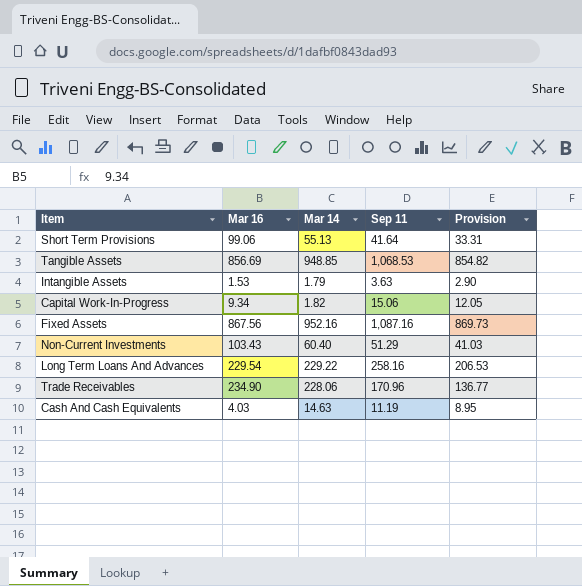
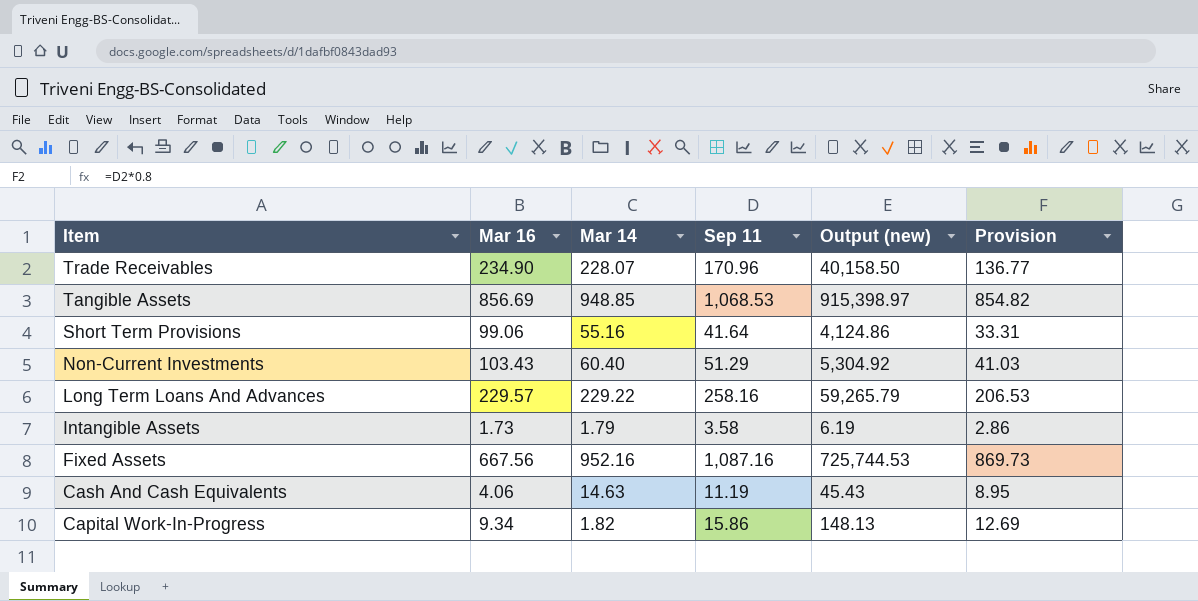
row order: none -> Item descending
column Output (new) | formula: none -> [Mar 16] * [Sep 11]
Trade Receivables | Mar 14: 228.06 -> 228.07
Short Term Provisions | Mar 14: 55.13 -> 55.16
Long Term Loans And Advances | Mar 16: 229.54 -> 229.57
Intangible Assets | Mar 16: 1.53 -> 1.73
Intangible Assets | Sep 11: 3.63 -> 3.58
Intangible Assets | Provision: 2.90 -> 2.86
Fixed Assets | Mar 16: 867.56 -> 667.56
Cash And Cash Equivalents | Mar 16: 4.03 -> 4.06
Capital Work-In-Progress | Sep 11: 15.06 -> 15.86
Capital Work-In-Progress | Provision: 12.05 -> 12.69

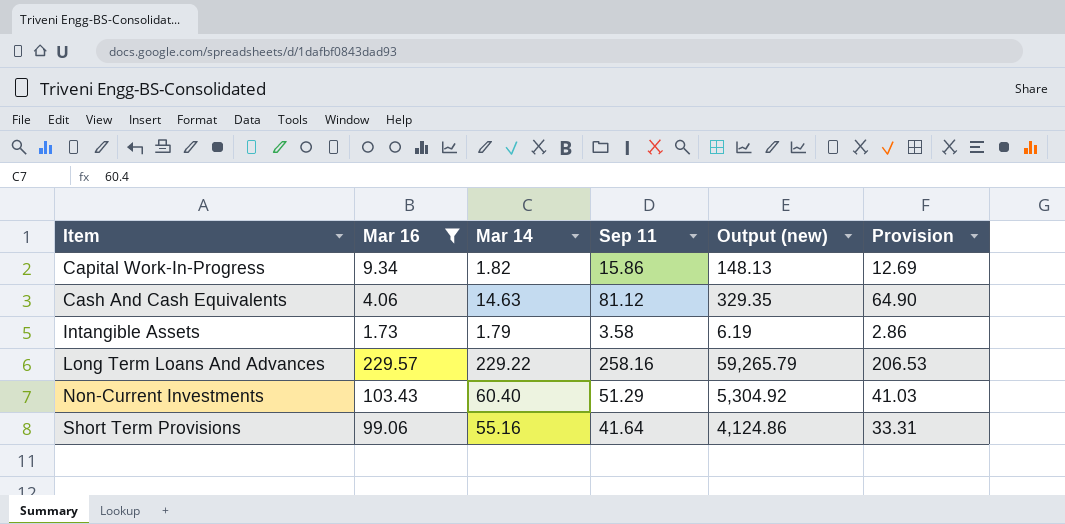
filter: none -> Mar 16 <= 229.57
row order: Item descending -> Item ascending
Cash And Cash Equivalents | Sep 11: 11.19 -> 81.12
Cash And Cash Equivalents | Output (new): 45.43 -> 329.35
Cash And Cash Equivalents | Provision: 8.95 -> 64.90

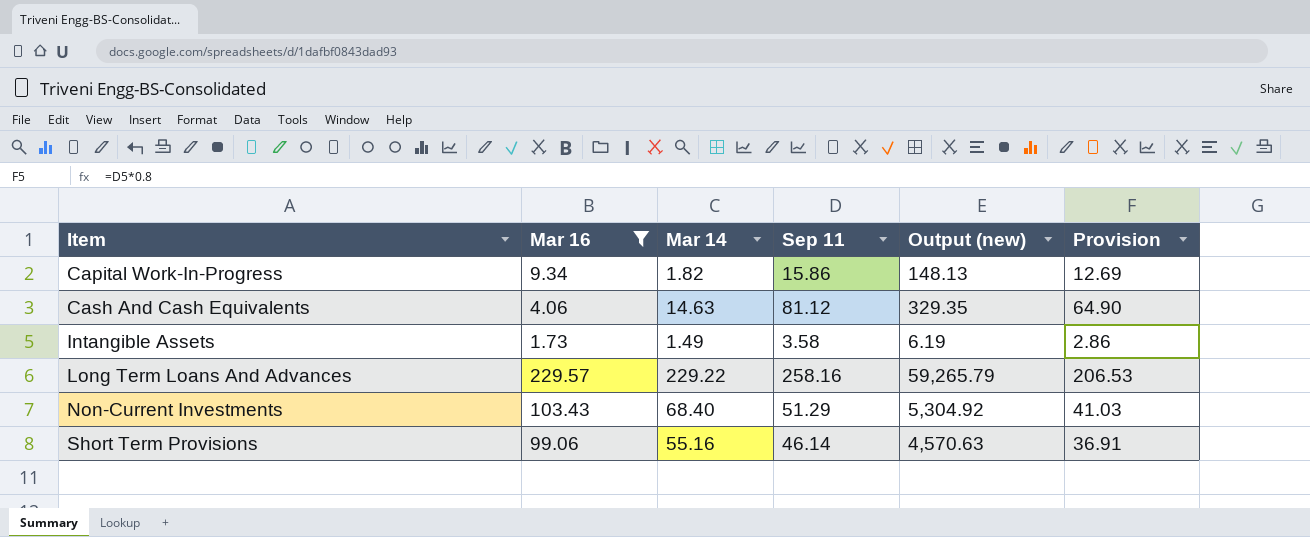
Intangible Assets | Mar 14: 1.79 -> 1.49
Non-Current Investments | Mar 14: 60.40 -> 68.40
Short Term Provisions | Sep 11: 41.64 -> 46.14
Short Term Provisions | Output (new): 4,124.86 -> 4,570.63
Short Term Provisions | Provision: 33.31 -> 36.91

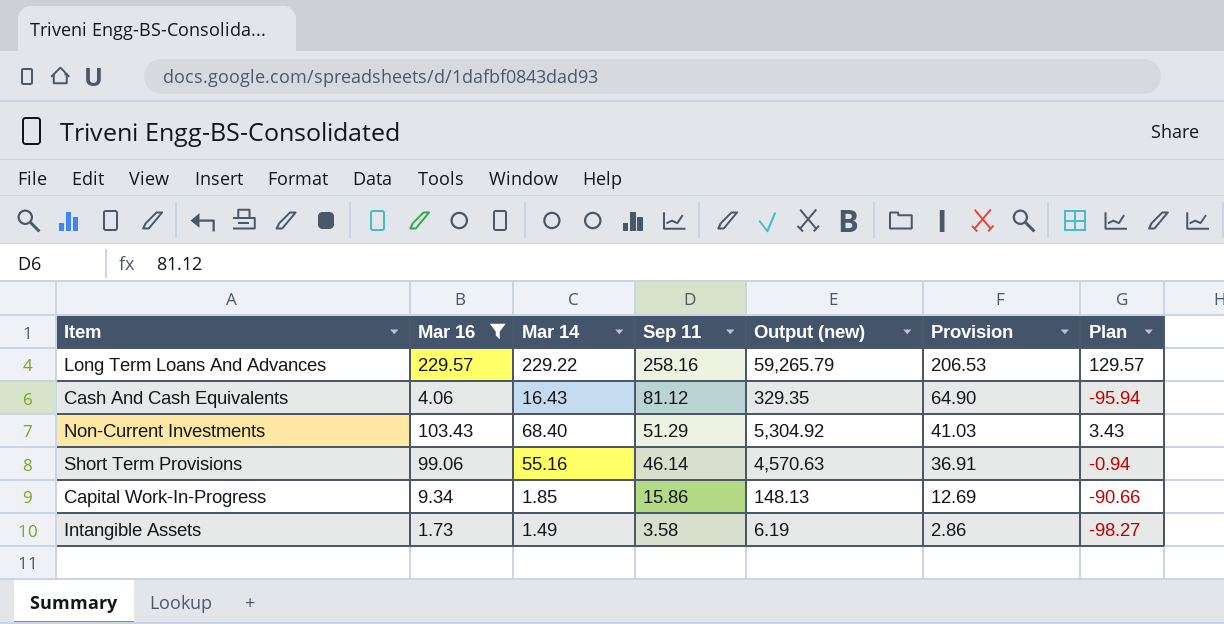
row order: Item ascending -> Sep 11 descending
column Plan | formula: none -> [Mar 16] - 100
Cash And Cash Equivalents | Mar 14: 14.63 -> 16.43
Capital Work-In-Progress | Mar 14: 1.82 -> 1.85

